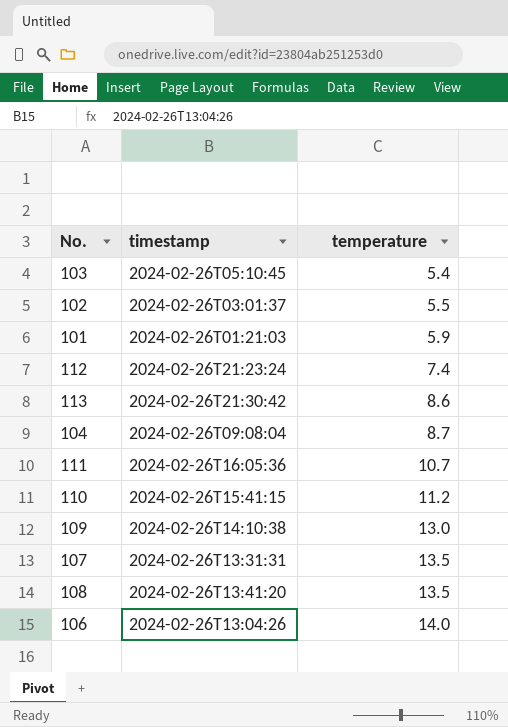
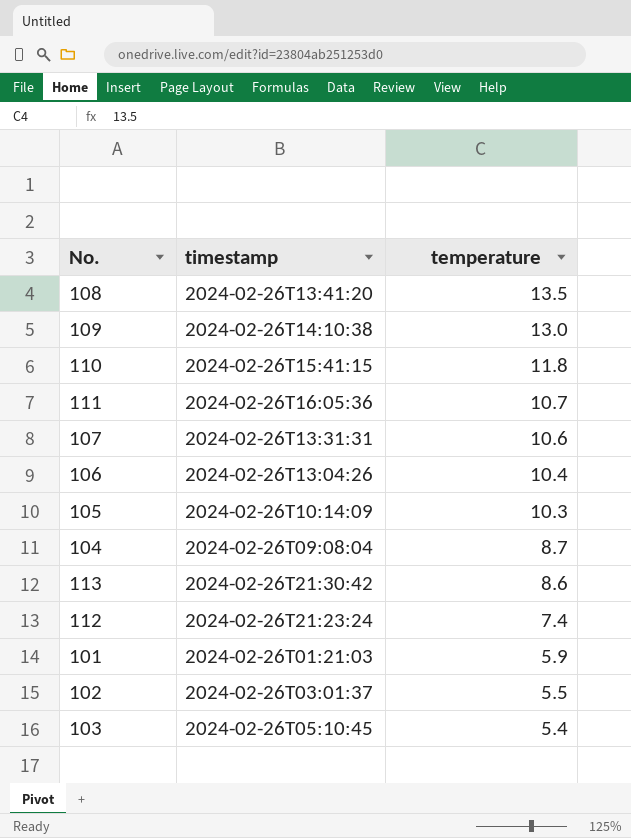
row order: temperature ascending -> temperature descending
110 | temperature: 11.2 -> 11.8
107 | temperature: 13.5 -> 10.6
106 | temperature: 14.0 -> 10.4
row 105: none -> 2024-02-26T10:14:09 | 10.3

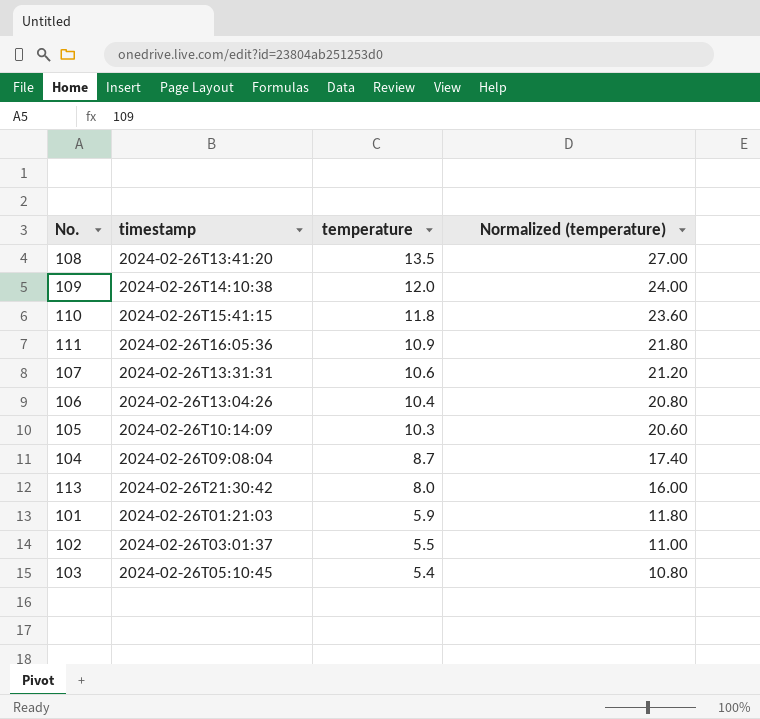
column Normalized (temperature) | formula: none -> [temperature] * 2
row 112: 2024-02-26T21:23:24 | 7.4 -> none
109 | temperature: 13.0 -> 12.0
111 | temperature: 10.7 -> 10.9
113 | temperature: 8.6 -> 8.0

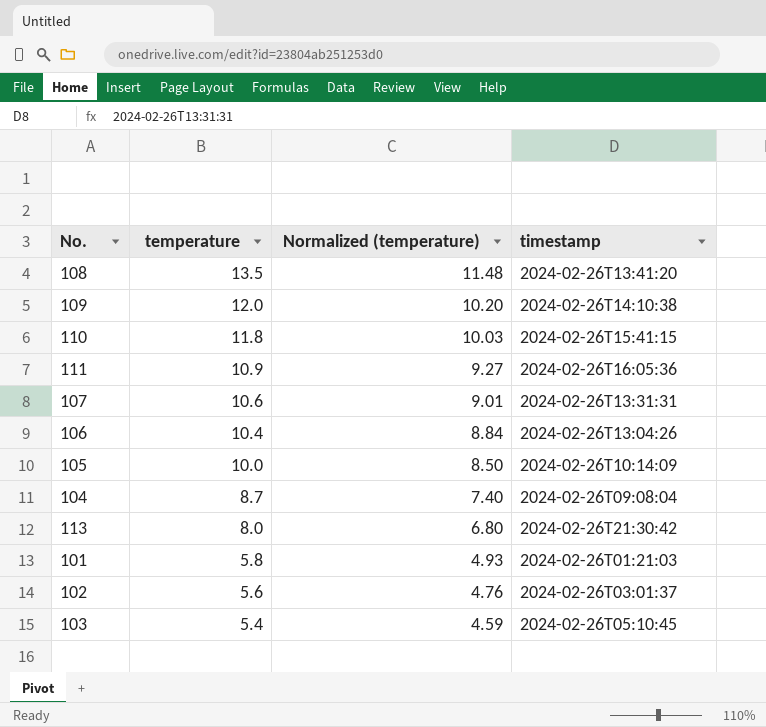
column Normalized (temperature) | formula: [temperature] * 2 -> [temperature] * 0.85
column timestamp | position: 2 -> 4
105 | temperature: 10.3 -> 10.0
101 | temperature: 5.9 -> 5.8
102 | temperature: 5.5 -> 5.6

